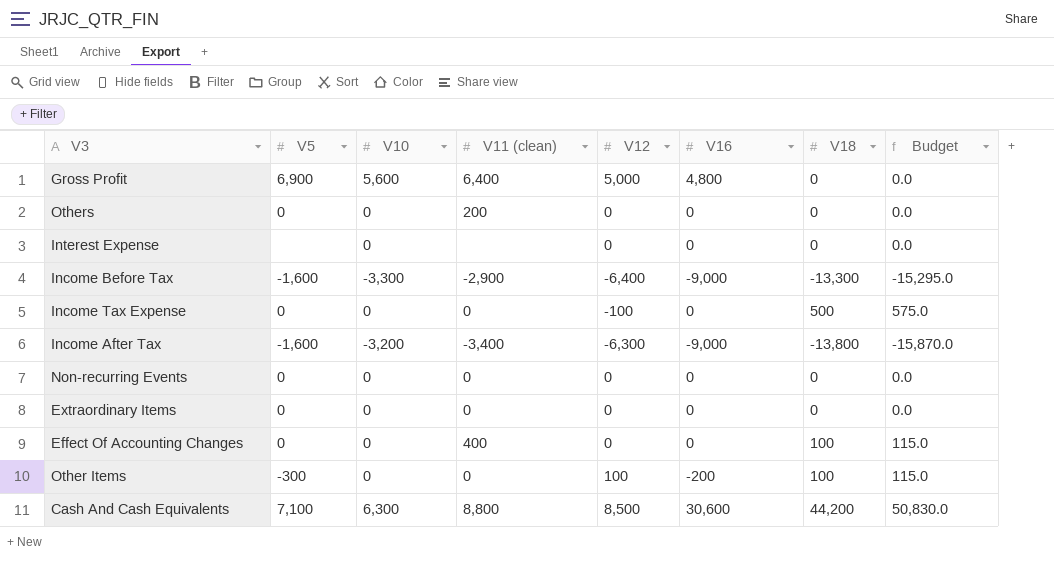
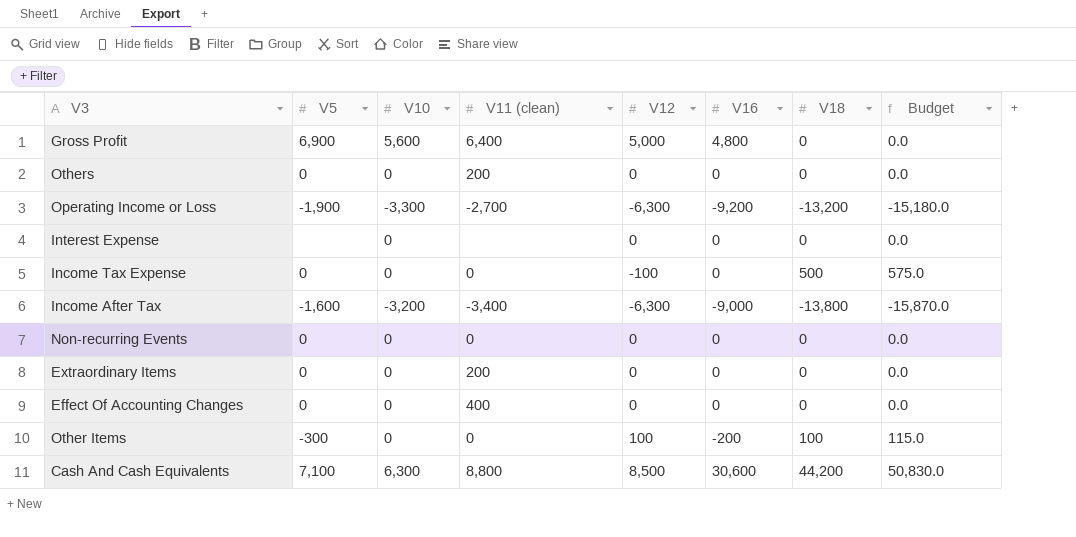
row Income Before Tax: -1,600 | -3,300 | -2,900 | -6,400 | -9,000 | -13,300 | -15,295.0 -> none
row Operating Income or Loss: none -> -1,900 | -3,300 | -2,700 | -6,300 | -9,200 | -13,200 | -15,180.0
Extraordinary Items | V11 (clean): 0 -> 200
Effect Of Accounting Changes | V18: 100 -> 0
Effect Of Accounting Changes | Budget: 115.0 -> 0.0

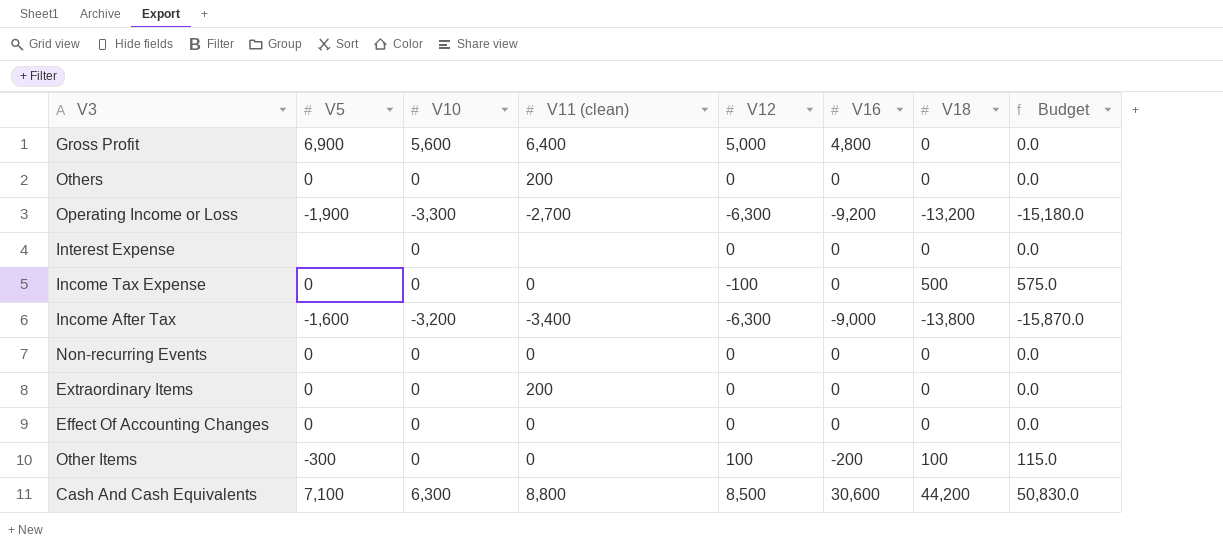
Effect Of Accounting Changes | V11 (clean): 400 -> 0

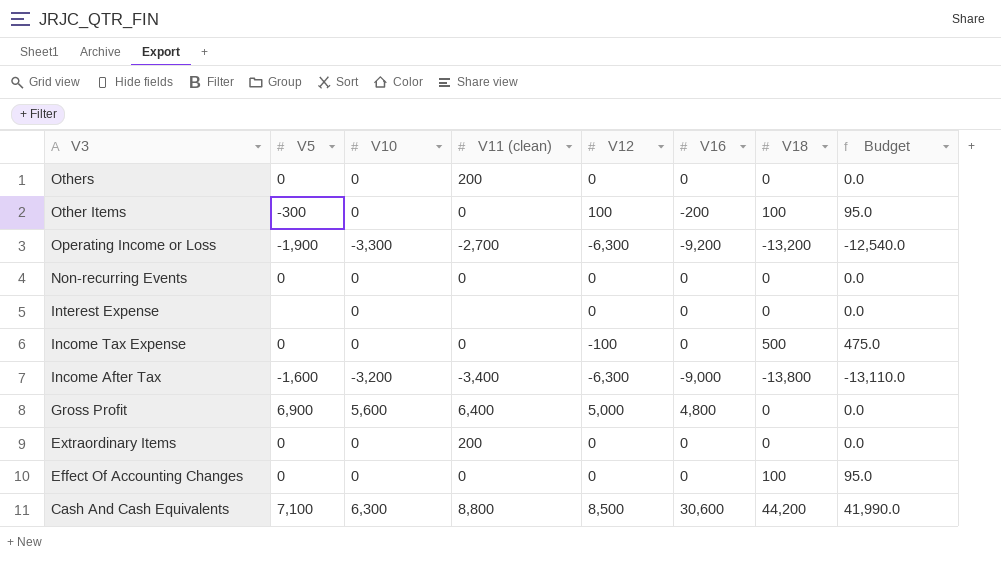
row order: none -> V3 descending
column Budget | formula: [V18] * 1.15 -> [V18] * 0.95
Effect Of Accounting Changes | V18: 0 -> 100

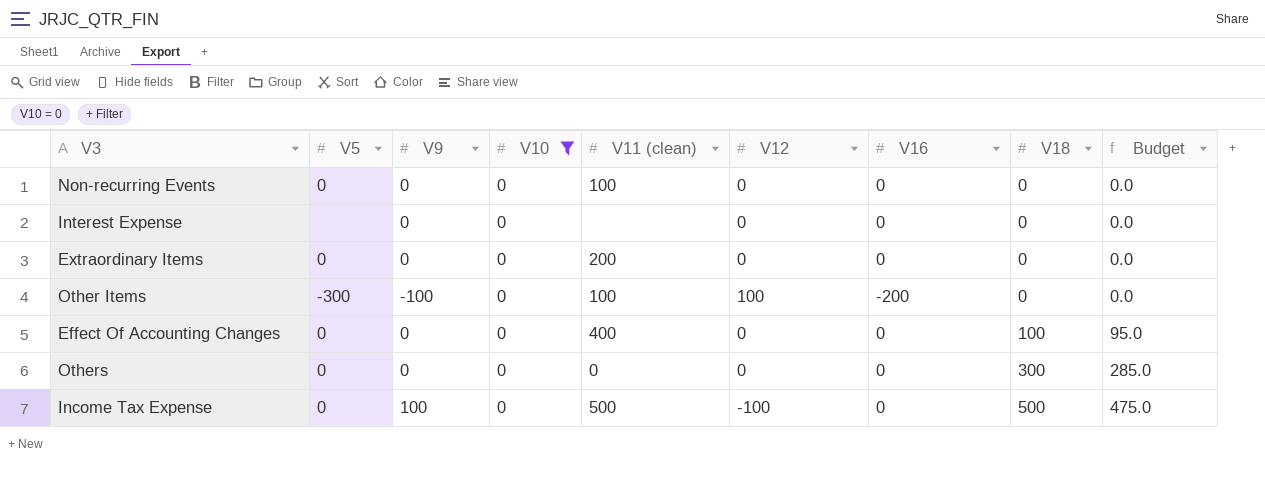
filter: none -> V10 = 0
row order: V3 descending -> V18 ascending
column V9 | position: none -> 3
Non-recurring Events | V11 (clean): 0 -> 100
Other Items | V11 (clean): 0 -> 100
Other Items | V18: 100 -> 0
Other Items | Budget: 95.0 -> 0.0
Effect Of Accounting Changes | V11 (clean): 0 -> 400
Others | V11 (clean): 200 -> 0
Others | V18: 0 -> 300
Others | Budget: 0.0 -> 285.0
Income Tax Expense | V11 (clean): 0 -> 500

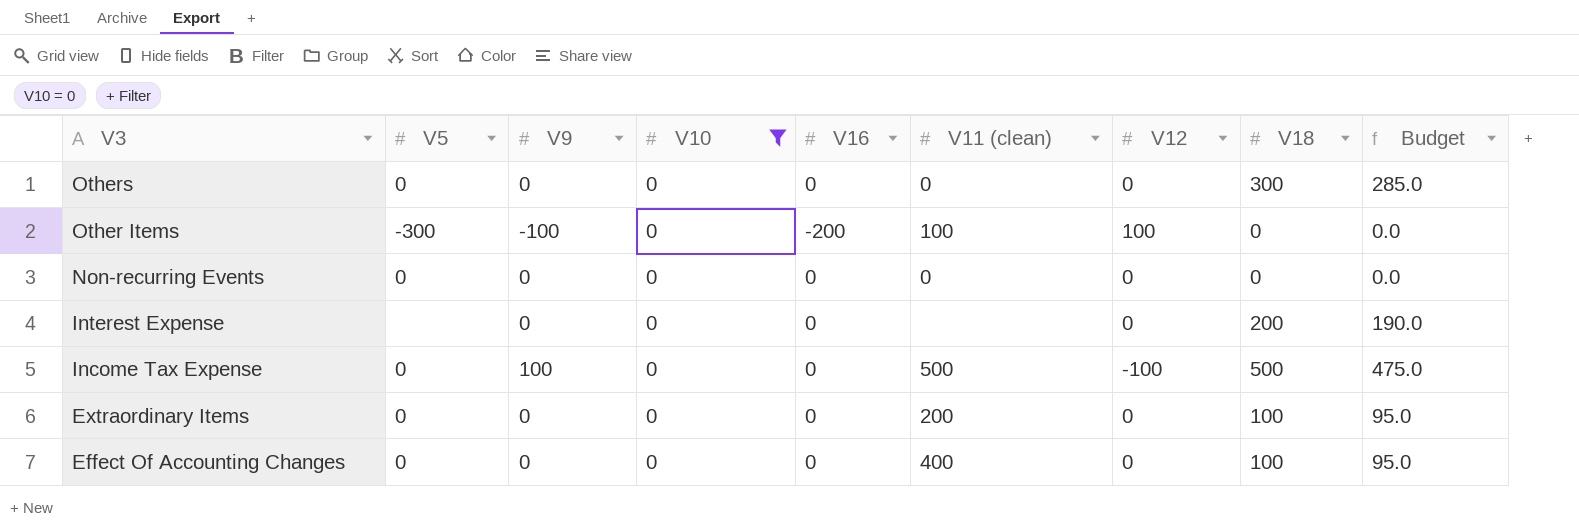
row order: V18 ascending -> V3 descending
column V16 | position: 7 -> 5
Non-recurring Events | V11 (clean): 100 -> 0
Interest Expense | V18: 0 -> 200
Interest Expense | Budget: 0.0 -> 190.0
Extraordinary Items | V18: 0 -> 100
Extraordinary Items | Budget: 0.0 -> 95.0

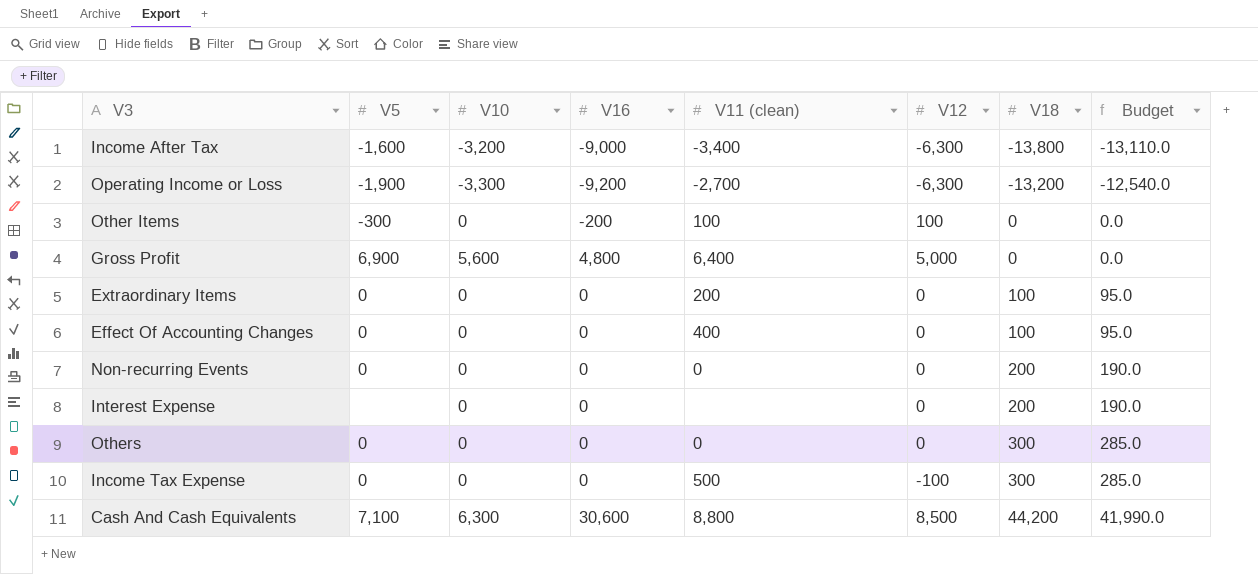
filter: V10 = 0 -> none
row order: V3 descending -> V18 ascending
column V9 | position: 3 -> none
Non-recurring Events | V18: 0 -> 200
Non-recurring Events | Budget: 0.0 -> 190.0
Income Tax Expense | V18: 500 -> 300
Income Tax Expense | Budget: 475.0 -> 285.0

